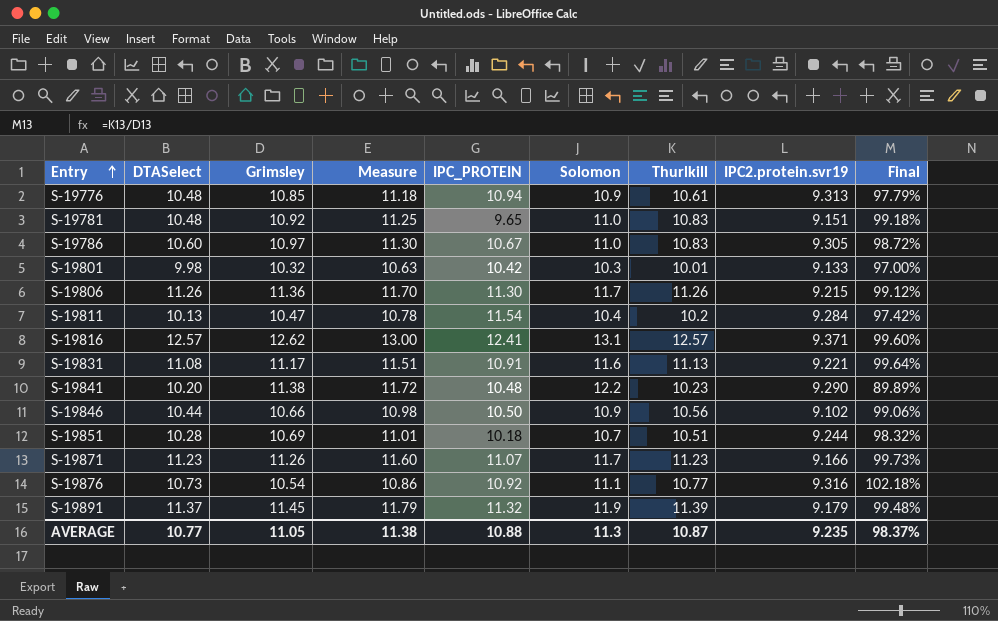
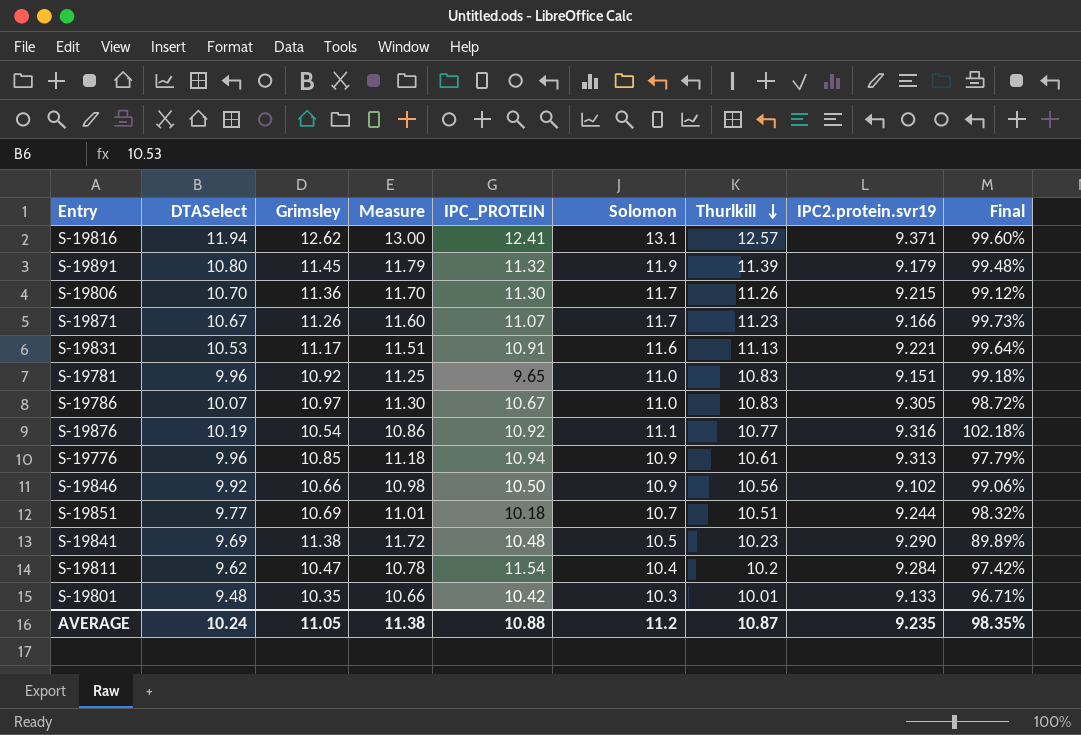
row order: Entry ascending -> Thurlkill descending
S-19816 | DTASelect: 12.57 -> 11.94
S-19891 | DTASelect: 11.37 -> 10.80
S-19806 | DTASelect: 11.26 -> 10.70
S-19871 | DTASelect: 11.23 -> 10.67
S-19831 | DTASelect: 11.08 -> 10.53
S-19781 | DTASelect: 10.48 -> 9.96
S-19786 | DTASelect: 10.60 -> 10.07
S-19876 | DTASelect: 10.73 -> 10.19
S-19776 | DTASelect: 10.48 -> 9.96
S-19846 | DTASelect: 10.44 -> 9.92
S-19851 | DTASelect: 10.28 -> 9.77
S-19841 | DTASelect: 10.20 -> 9.69
S-19841 | Solomon: 12.2 -> 10.5
S-19811 | DTASelect: 10.13 -> 9.62
S-19801 | DTASelect: 9.98 -> 9.48
S-19801 | Grimsley: 10.32 -> 10.35
S-19801 | Measure: 10.63 -> 10.66
S-19801 | Final: 97.00% -> 96.71%
AVERAGE | DTASelect: 10.77 -> 10.24
AVERAGE | Solomon: 11.3 -> 11.2
AVERAGE | Final: 98.37% -> 98.35%

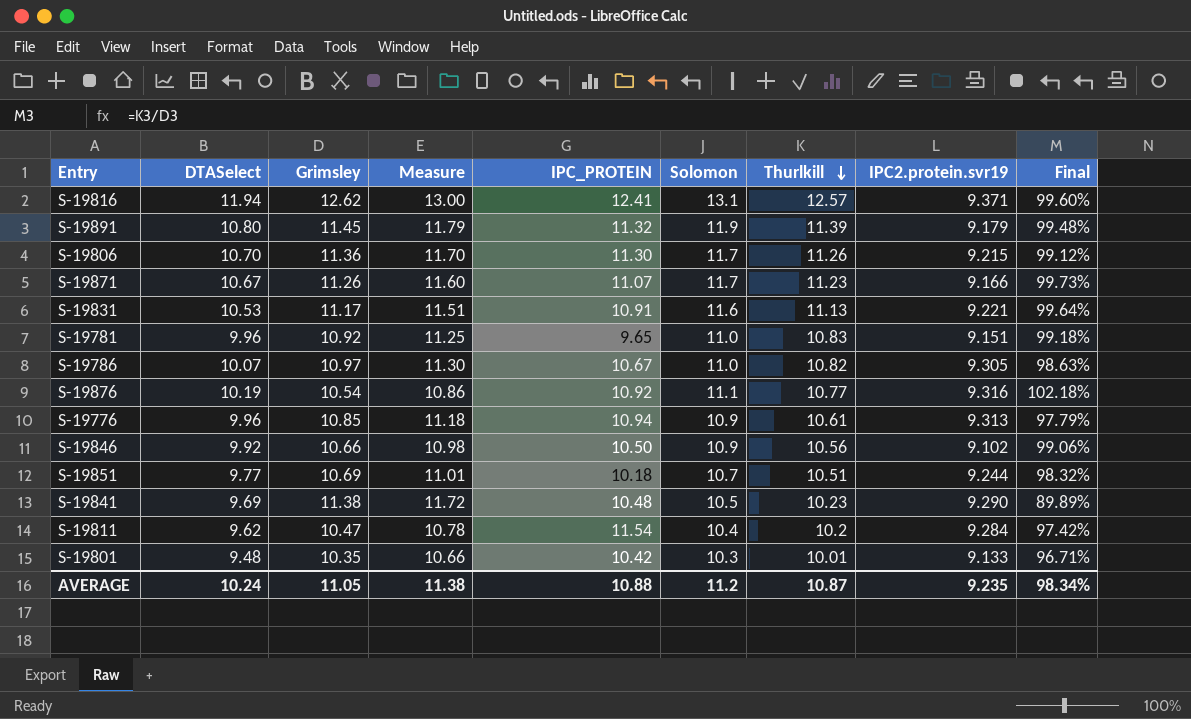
S-19786 | Thurlkill: 10.83 -> 10.82
S-19786 | Final: 98.72% -> 98.63%
AVERAGE | Final: 98.35% -> 98.34%

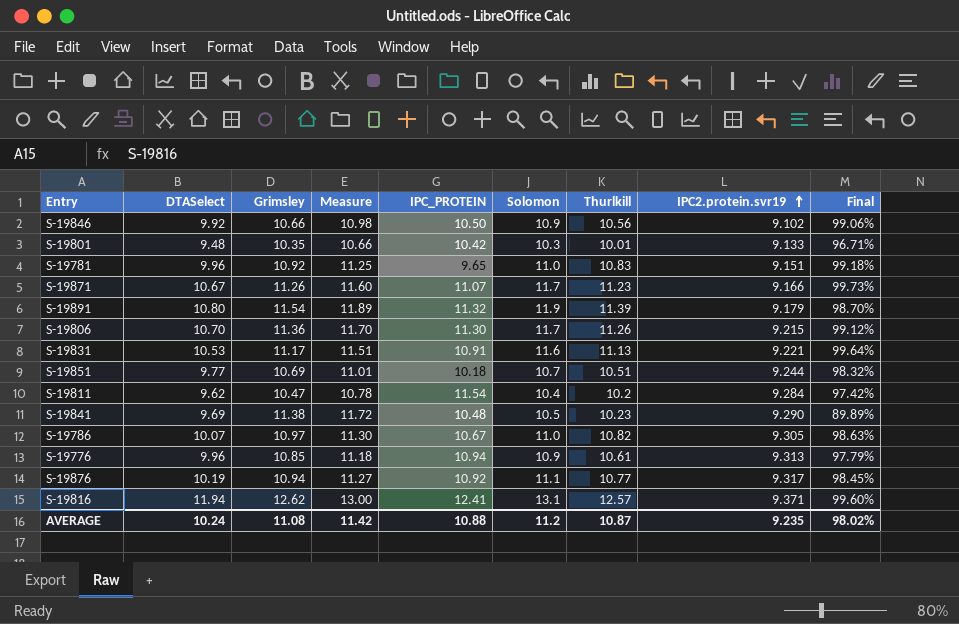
row order: Thurlkill descending -> IPC2.protein.svr19 ascending
S-19891 | Grimsley: 11.45 -> 11.54
S-19891 | Measure: 11.79 -> 11.89
S-19891 | Final: 99.48% -> 98.70%
S-19876 | Grimsley: 10.54 -> 10.94
S-19876 | Measure: 10.86 -> 11.27
S-19876 | IPC2.protein.svr19: 9.316 -> 9.317
S-19876 | Final: 102.18% -> 98.45%
AVERAGE | Grimsley: 11.05 -> 11.08
AVERAGE | Measure: 11.38 -> 11.42
AVERAGE | Final: 98.34% -> 98.02%

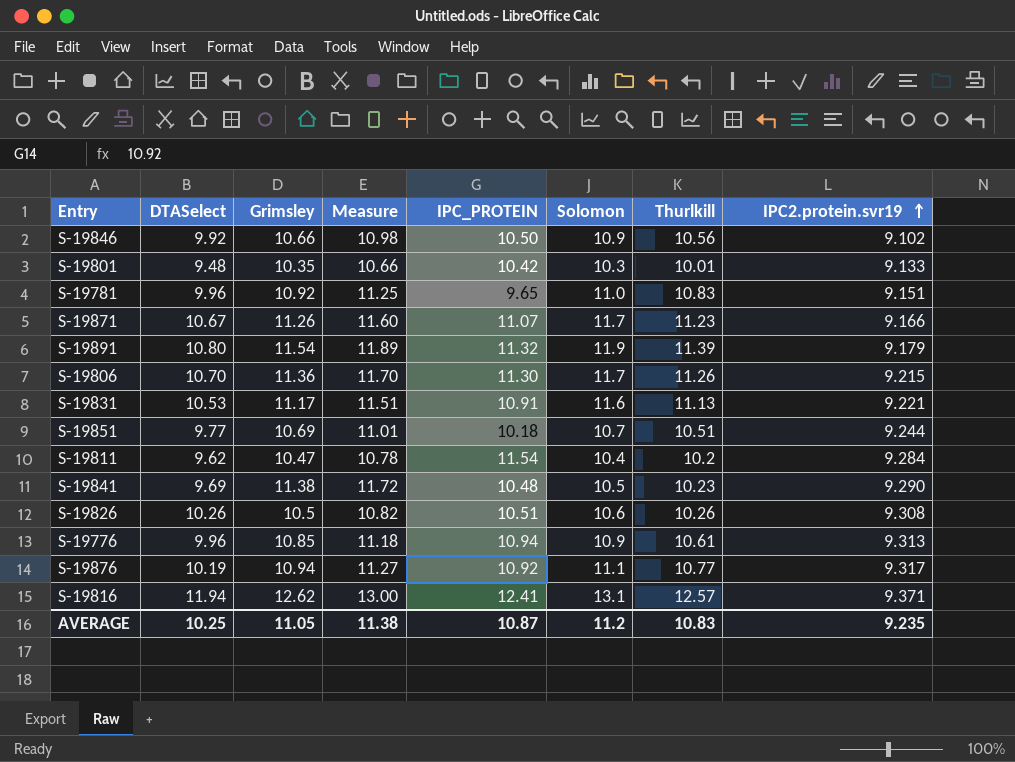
column Final | formula: [Thurlkill] / [Grimsley] -> none
row S-19786: 10.07 | 10.97 | 11.30 | 10.67 | 11.0 | 10.82 | 9.305 | 98.63% -> none
row S-19826: none -> 10.26 | 10.5 | 10.82 | 10.51 | 10.6 | 10.26 | 9.308
AVERAGE | DTASelect: 10.24 -> 10.25
AVERAGE | Grimsley: 11.08 -> 11.05
AVERAGE | Measure: 11.42 -> 11.38
AVERAGE | IPC_PROTEIN: 10.88 -> 10.87
AVERAGE | Thurlkill: 10.87 -> 10.83

